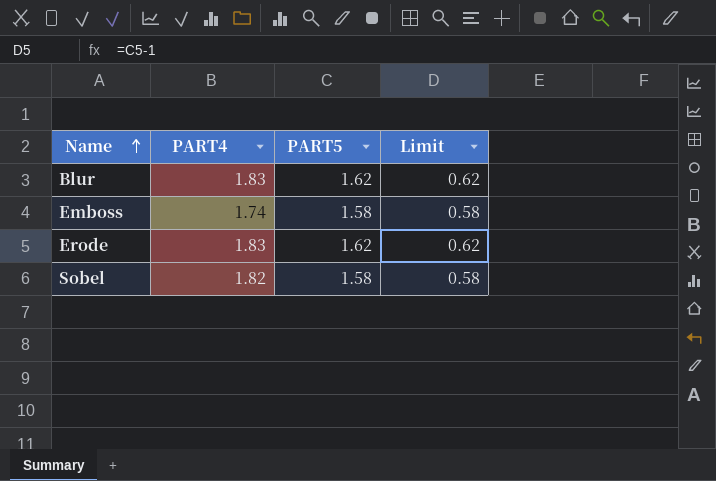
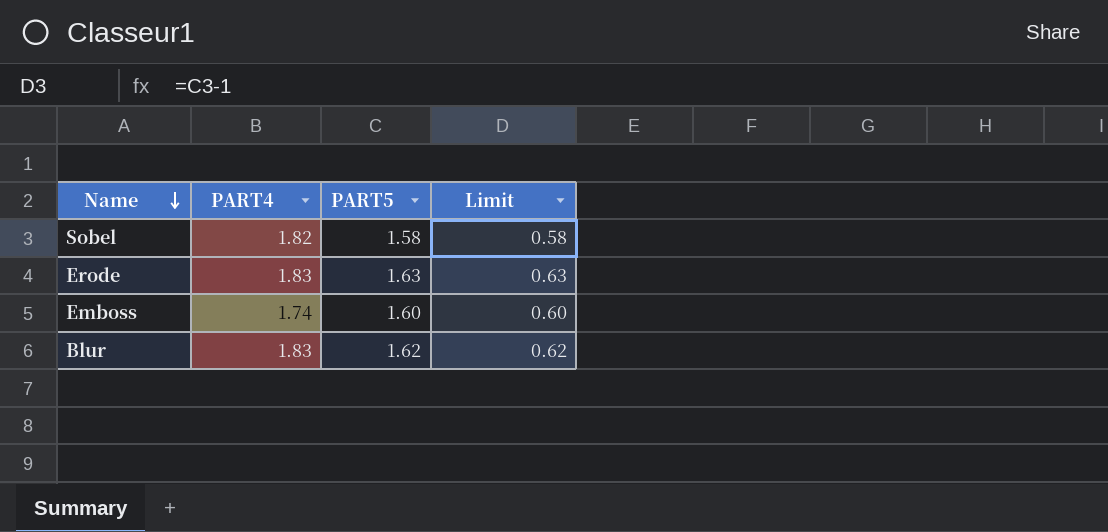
row order: Name ascending -> Name descending
Erode | PART5: 1.62 -> 1.63
Erode | Limit: 0.62 -> 0.63
Emboss | PART5: 1.58 -> 1.60
Emboss | Limit: 0.58 -> 0.60

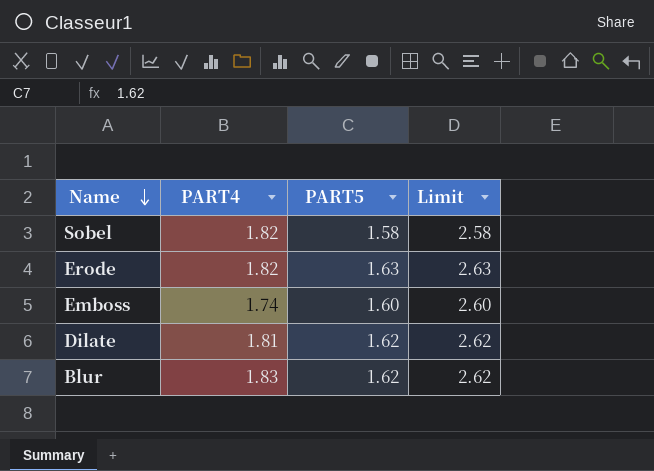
column Limit | formula: [PART5] - 1 -> [PART5] + 1
Erode | PART4: 1.83 -> 1.82
row Dilate: none -> 1.81 | 1.62 | 2.62

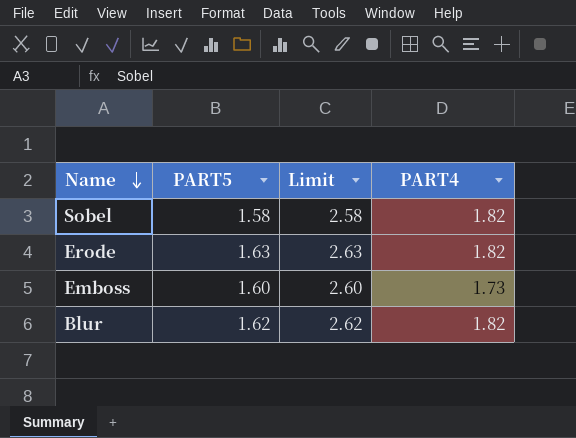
column PART4 | position: 2 -> 4
row Dilate: 1.81 | 1.62 | 2.62 -> none
Emboss | PART4: 1.74 -> 1.73
Blur | PART4: 1.83 -> 1.82

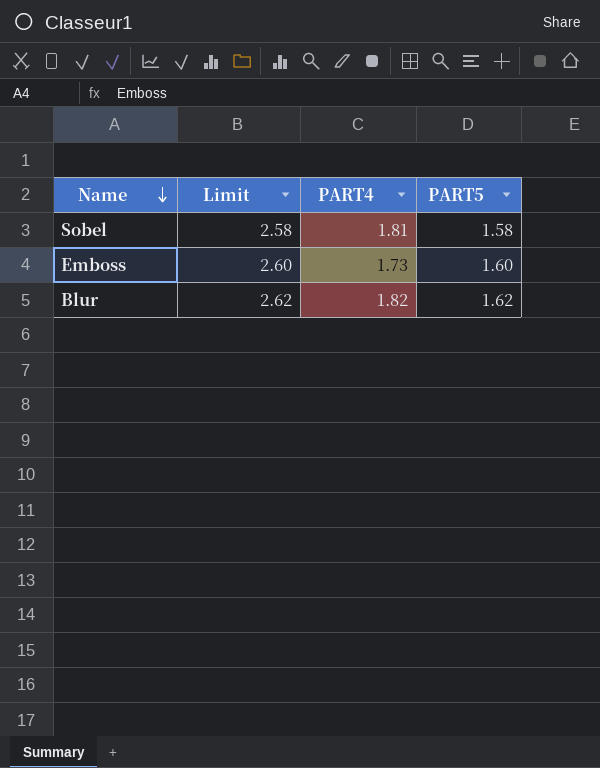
column PART5 | position: 2 -> 4
row Erode: 1.63 | 2.63 | 1.82 -> none
Sobel | PART4: 1.82 -> 1.81

